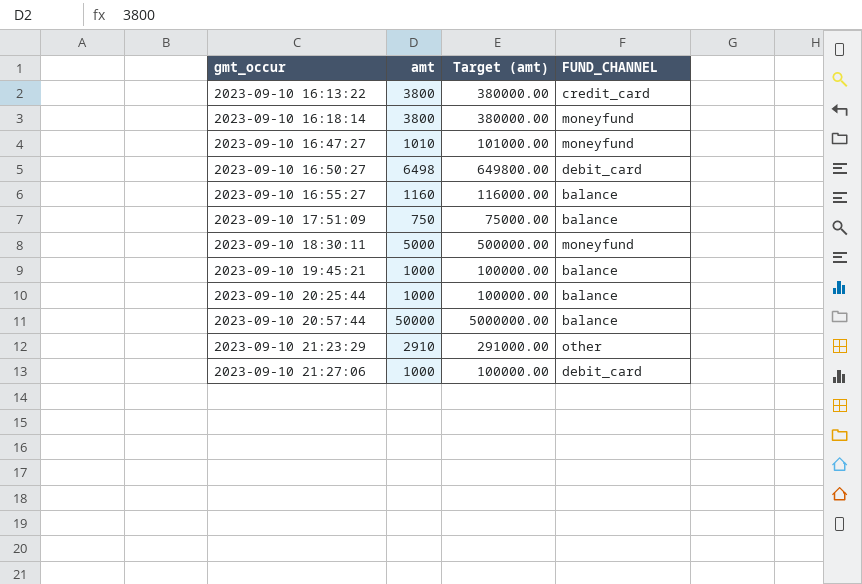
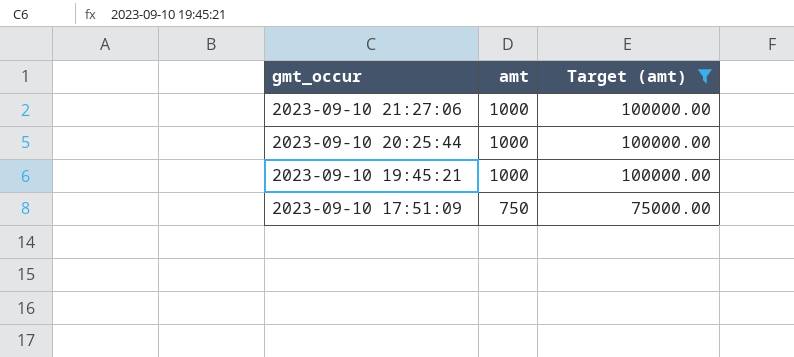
filter: none -> Target (amt) <= 100000.00
row order: gmt_occur ascending -> gmt_occur descending
column FUND_CHANNEL | position: 4 -> none

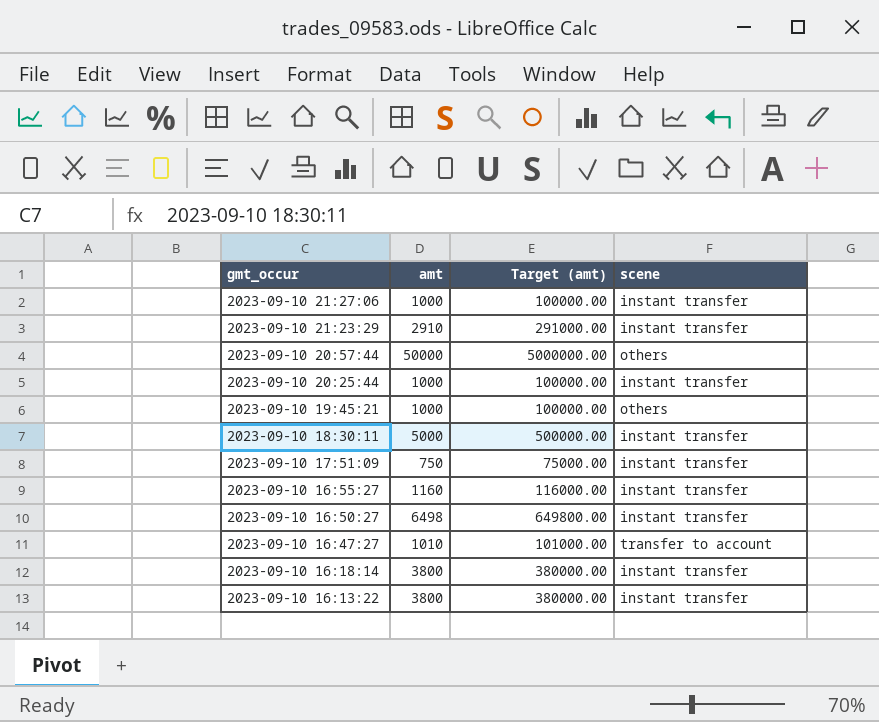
filter: Target (amt) <= 100000.00 -> none
column scene | position: none -> 4

